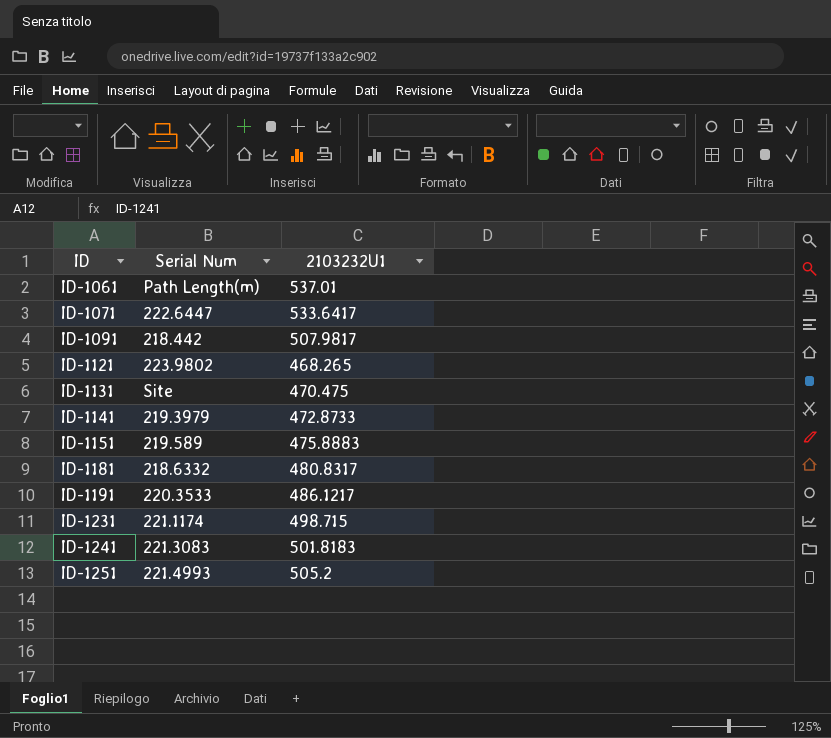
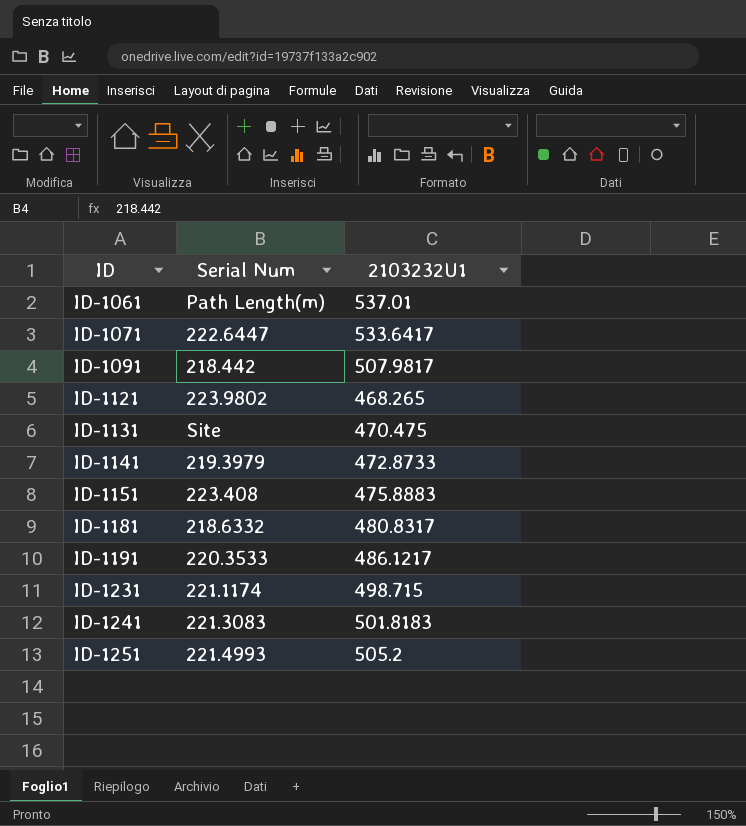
ID-1151 | Serial Num: 219.589 -> 223.408

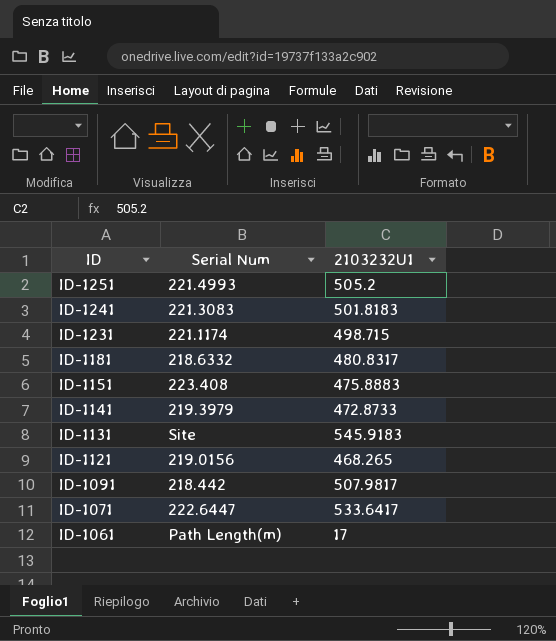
row order: ID ascending -> ID descending
row ID-1191: 220.3533 | 486.1217 -> none
ID-1131 | 2103232U1: 470.475 -> 545.9183
ID-1121 | Serial Num: 223.9802 -> 219.0156
ID-1061 | 2103232U1: 537.01 -> 17

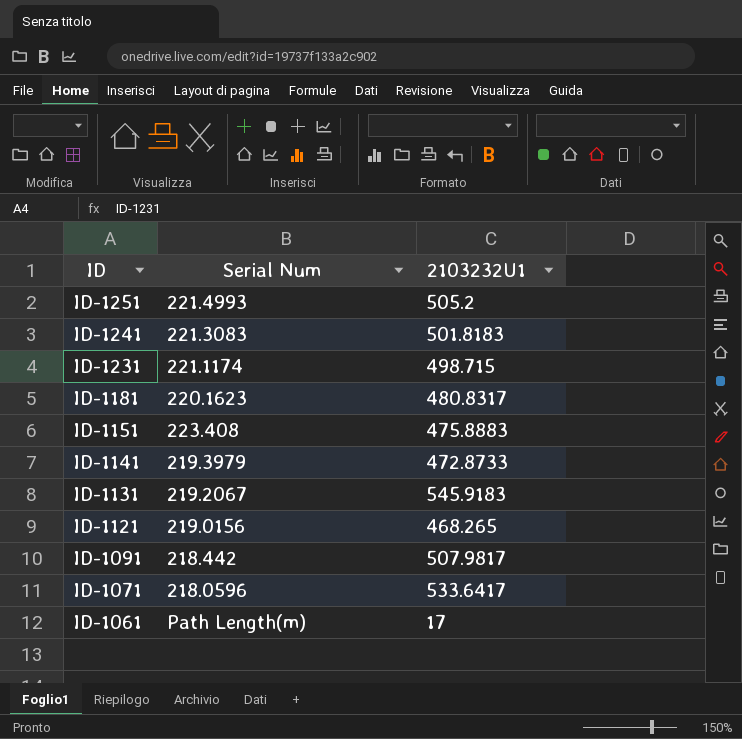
ID-1181 | Serial Num: 218.6332 -> 220.1623
ID-1131 | Serial Num: Site -> 219.2067
ID-1071 | Serial Num: 222.6447 -> 218.0596

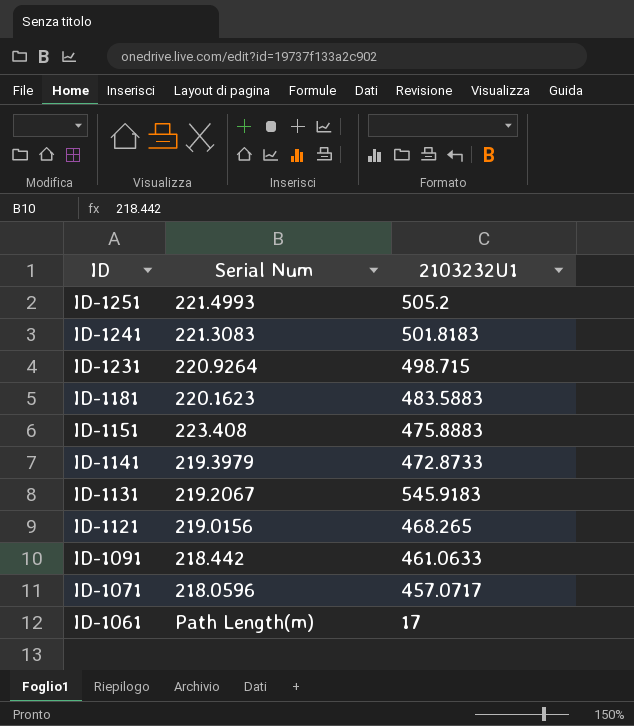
ID-1231 | Serial Num: 221.1174 -> 220.9264
ID-1181 | 2103232U1: 480.8317 -> 483.5883
ID-1091 | 2103232U1: 507.9817 -> 461.0633
ID-1071 | 2103232U1: 533.6417 -> 457.0717

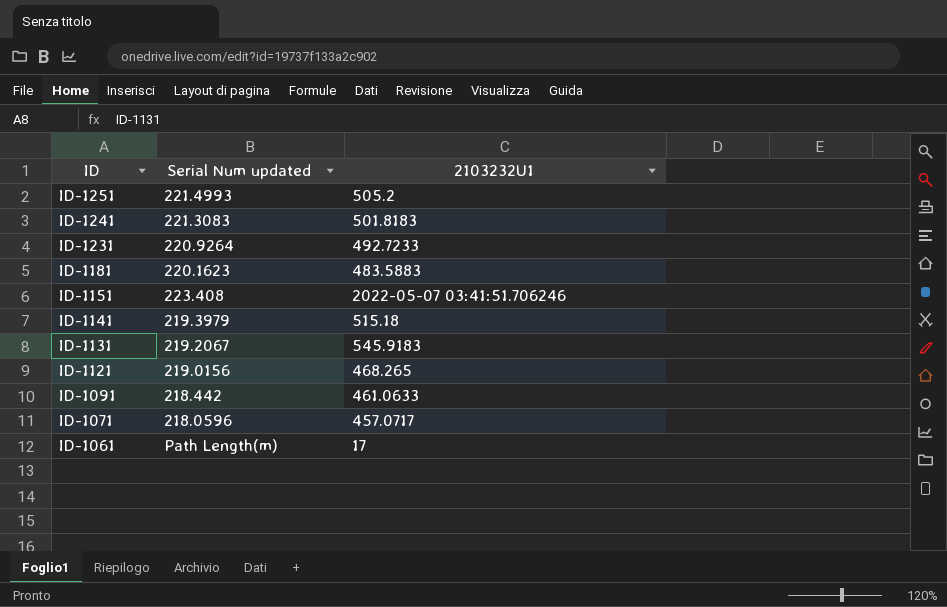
column name: Serial Num -> Serial Num updated
ID-1231 | 2103232U1: 498.715 -> 492.7233
ID-1151 | 2103232U1: 475.8883 -> 2022-05-07 03:41:51.706246
ID-1141 | 2103232U1: 472.8733 -> 515.18

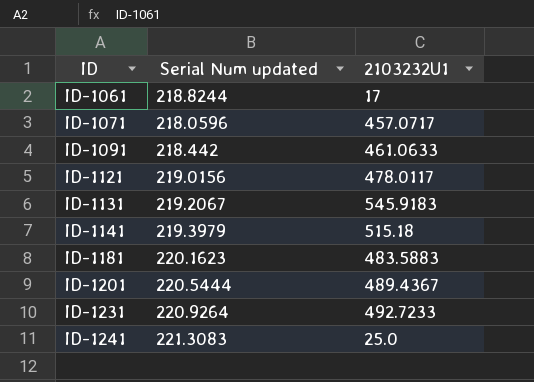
row order: ID descending -> ID ascending
row ID-1251: 221.4993 | 505.2 -> none
row ID-1151: 223.408 | 2022-05-07 03:41:51.706246 -> none
ID-1061 | Serial Num updated: Path Length(m) -> 218.8244
ID-1121 | 2103232U1: 468.265 -> 478.0117
row ID-1201: none -> 220.5444 | 489.4367
ID-1241 | 2103232U1: 501.8183 -> 25.0

